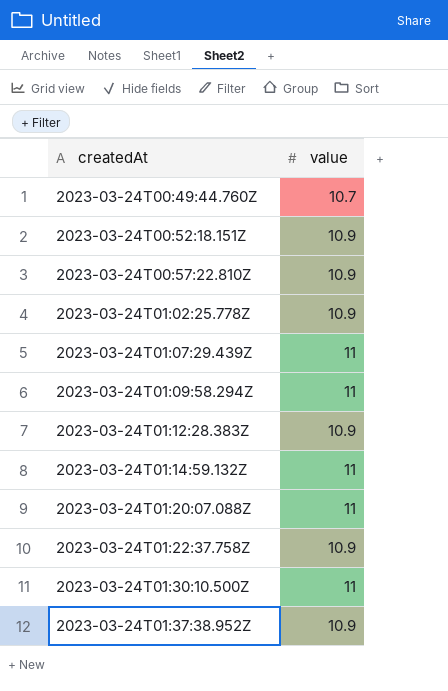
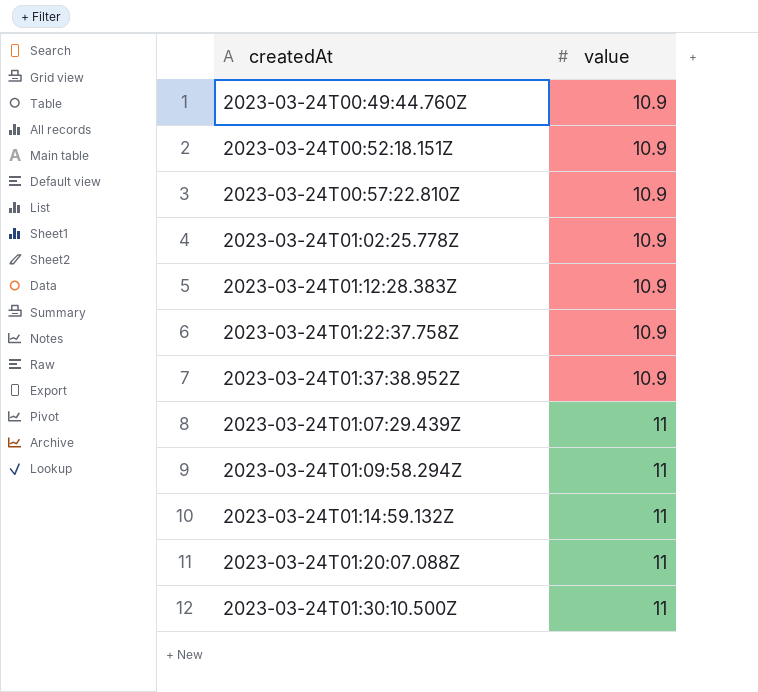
row order: createdAt ascending -> value ascending
2023-03-24T00:49:44.760Z | value: 10.7 -> 10.9

